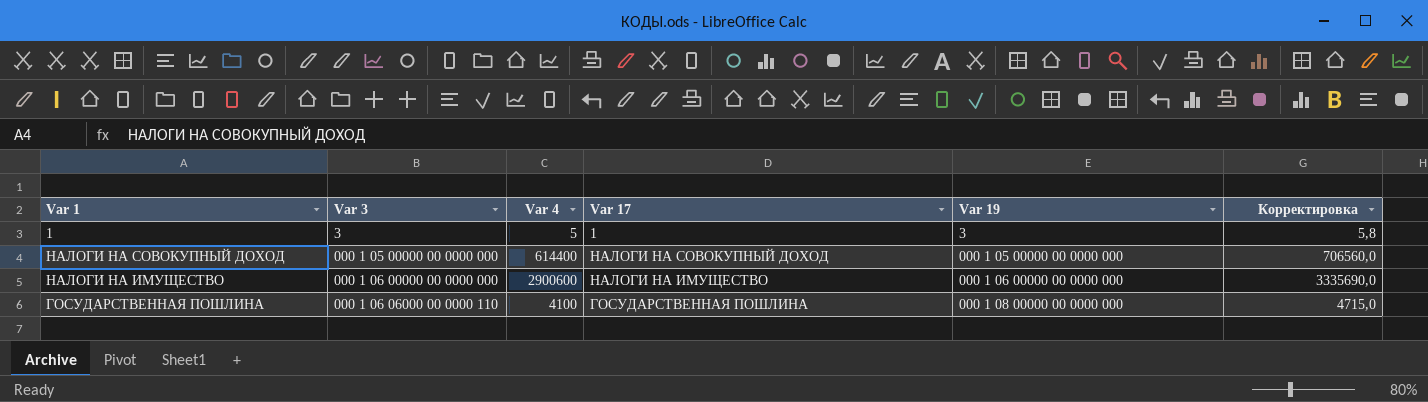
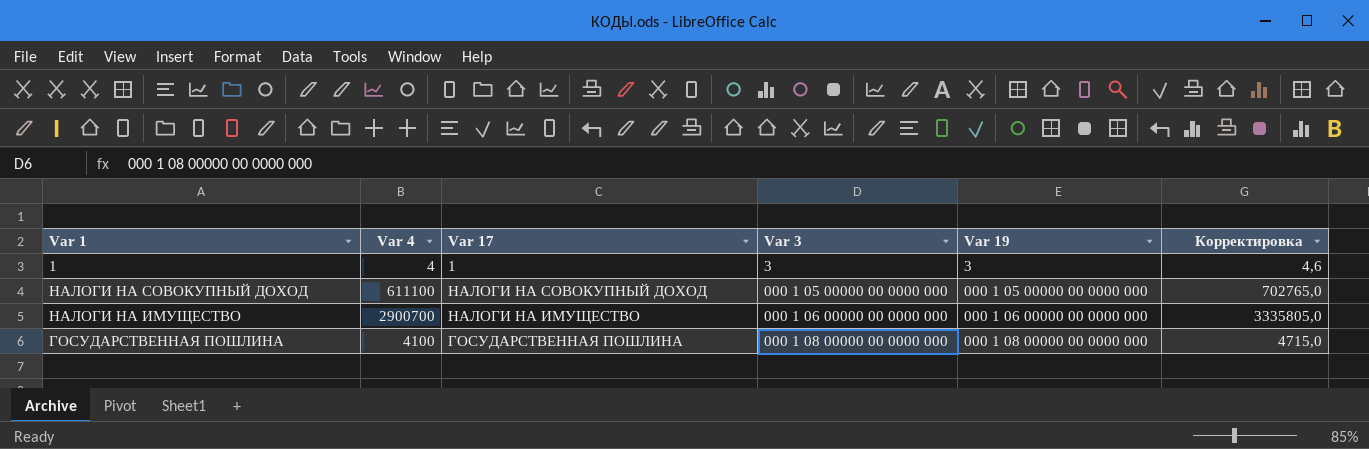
column Var 3 | position: 2 -> 4
1 | Var 4: 5 -> 4
1 | Корректировка: 5,8 -> 4,6
НАЛОГИ НА СОВОКУПНЫЙ ДОХОД | Var 4: 614400 -> 611100
НАЛОГИ НА СОВОКУПНЫЙ ДОХОД | Корректировка: 706560,0 -> 702765,0
НАЛОГИ НА ИМУЩЕСТВО | Var 4: 2900600 -> 2900700
НАЛОГИ НА ИМУЩЕСТВО | Корректировка: 3335690,0 -> 3335805,0
ГОСУДАРСТВЕННАЯ ПОШЛИНА | Var 3: 000 1 06 06000 00 0000 110 -> 000 1 08 00000 00 0000 000

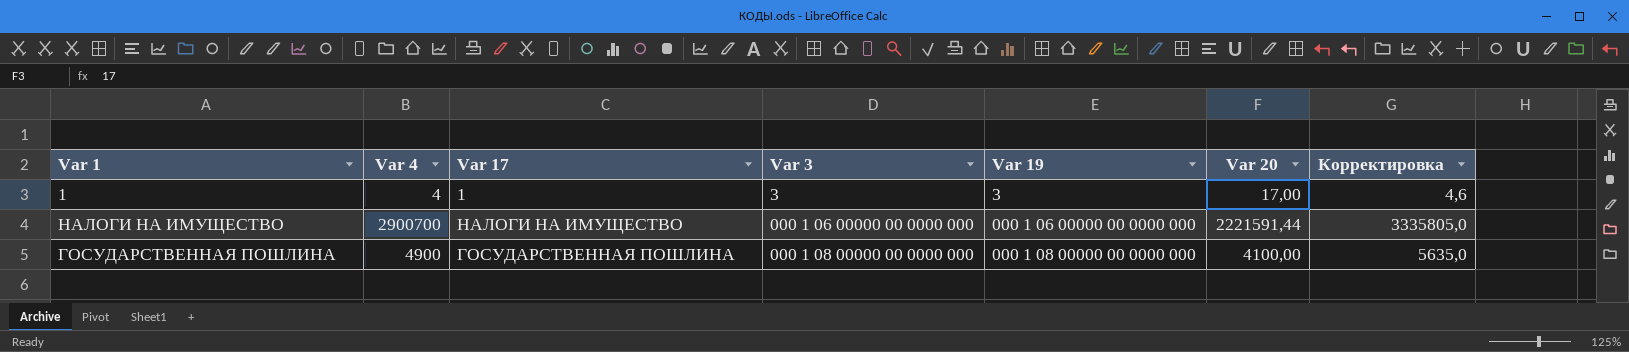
column Var 20 | position: none -> 6
row НАЛОГИ НА СОВОКУПНЫЙ ДОХОД: 611100 | НАЛОГИ НА СОВОКУПНЫЙ ДОХОД | 000 1 05 00000 00 0000 000 | 000 1 05 00000 00 0000 000 | 702765,0 -> none
ГОСУДАРСТВЕННАЯ ПОШЛИНА | Var 4: 4100 -> 4900
ГОСУДАРСТВЕННАЯ ПОШЛИНА | Корректировка: 4715,0 -> 5635,0

